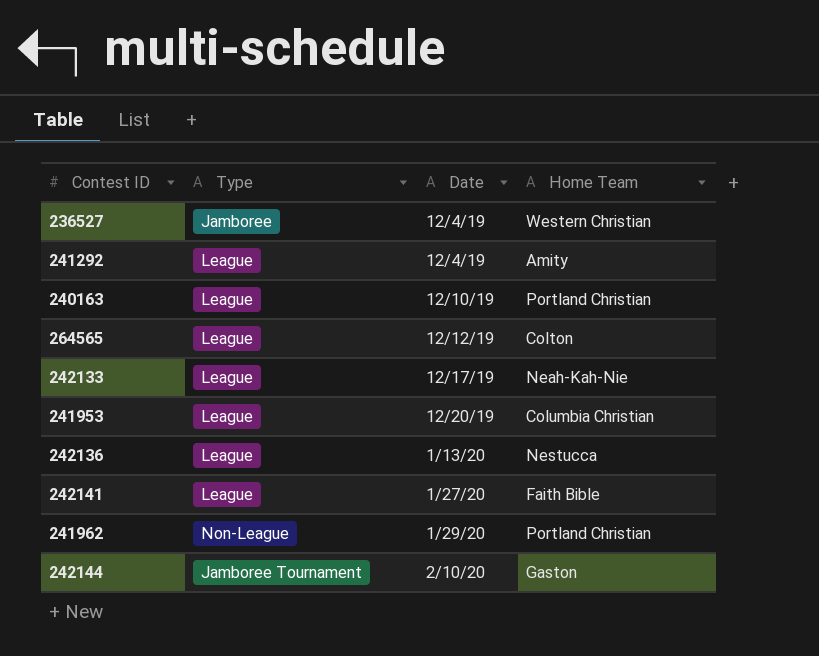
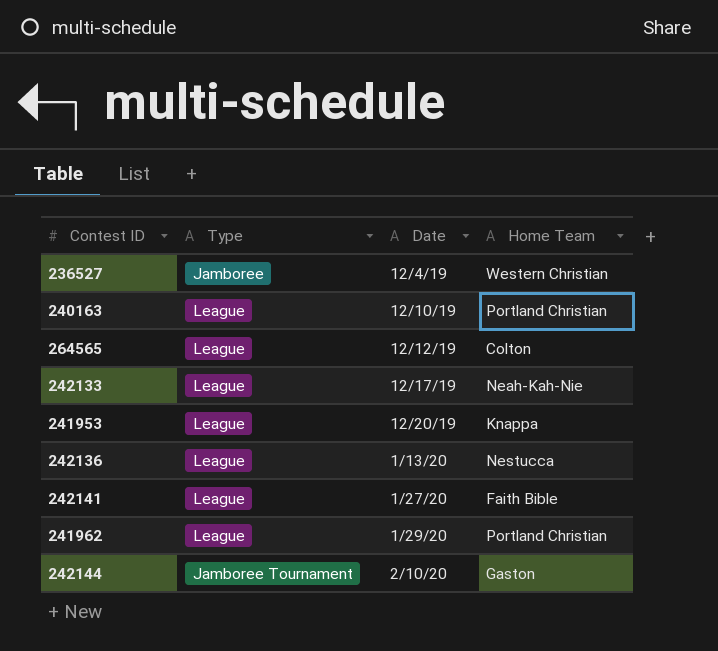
row 241292: League | 12/4/19 | Amity -> none
241953 | Home Team: Columbia Christian -> Knappa
241962 | Type: Non-League -> League

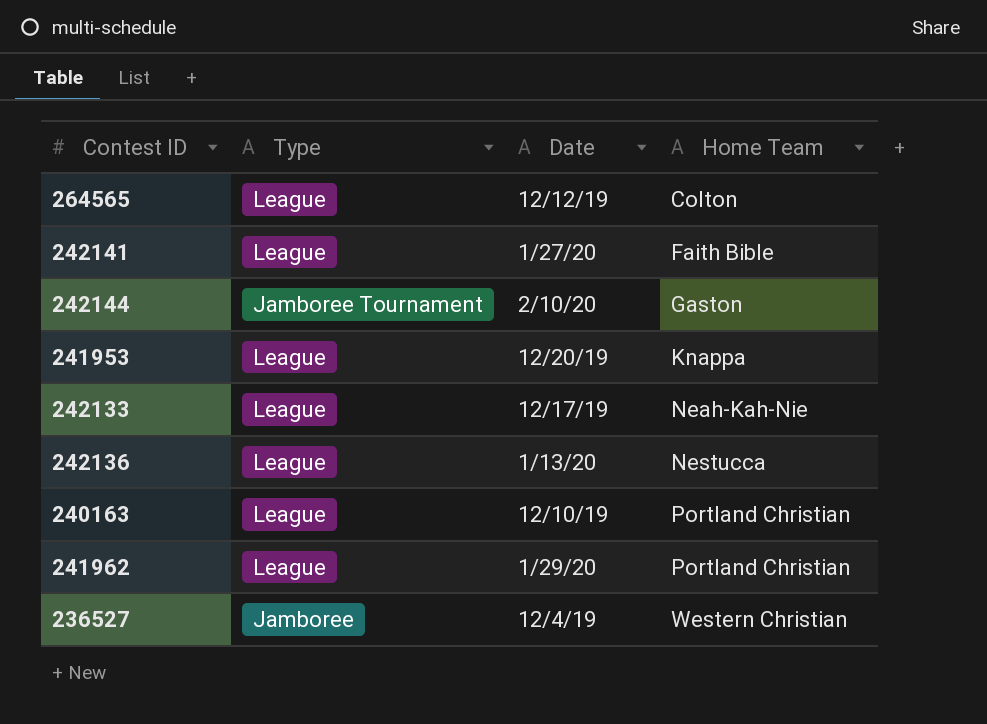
row order: Date ascending -> Home Team ascending

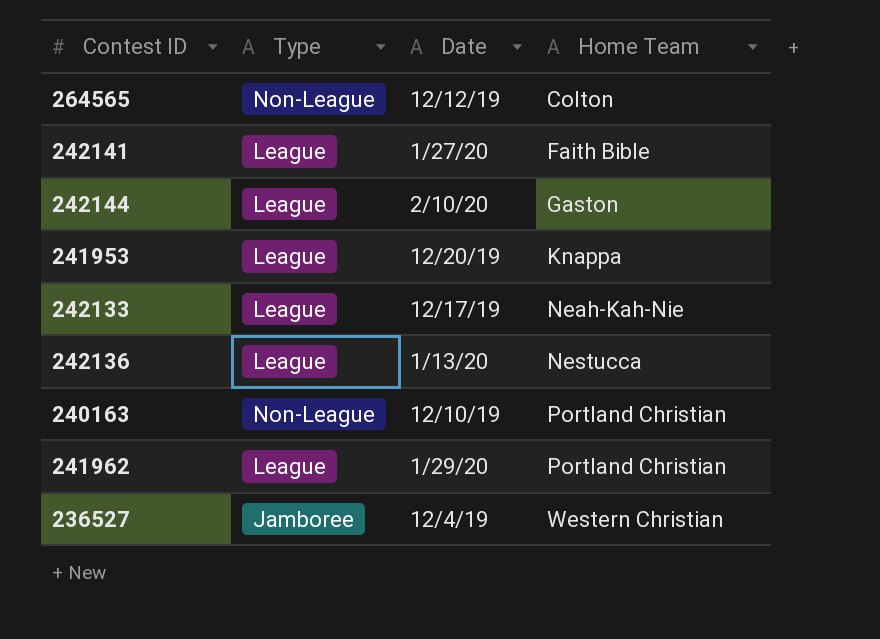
264565 | Type: League -> Non-League
242144 | Type: Jamboree Tournament -> League
240163 | Type: League -> Non-League

